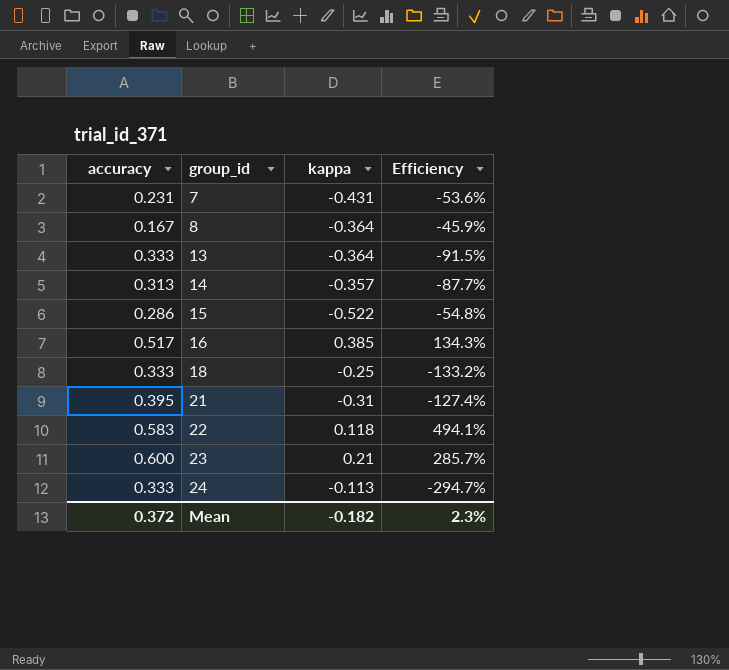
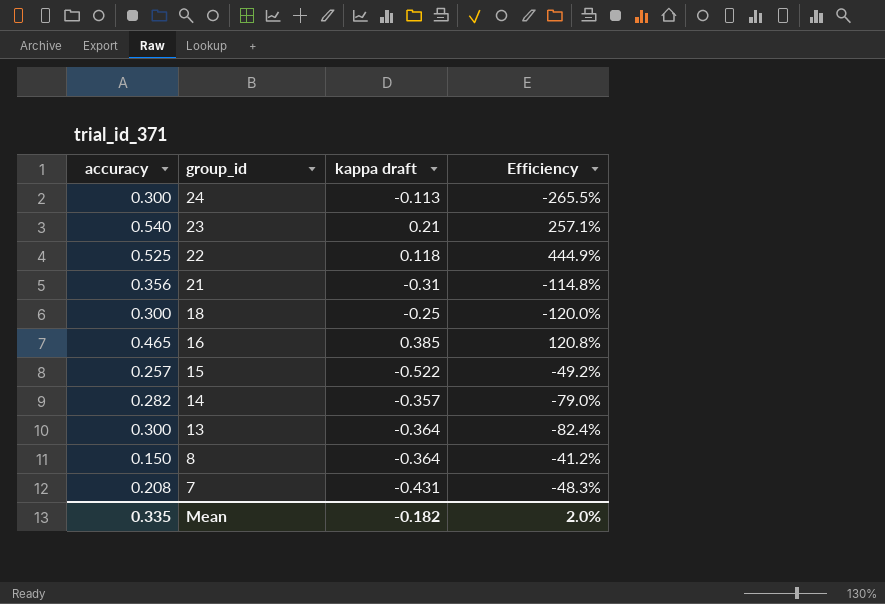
row order: group_id ascending -> group_id descending
column name: kappa -> kappa draft
24 | accuracy: 0.333 -> 0.300
24 | Efficiency: -294.7% -> -265.5%
23 | accuracy: 0.600 -> 0.540
23 | Efficiency: 285.7% -> 257.1%
22 | accuracy: 0.583 -> 0.525
22 | Efficiency: 494.1% -> 444.9%
21 | accuracy: 0.395 -> 0.356
21 | Efficiency: -127.4% -> -114.8%
18 | accuracy: 0.333 -> 0.300
18 | Efficiency: -133.2% -> -120.0%
16 | accuracy: 0.517 -> 0.465
16 | Efficiency: 134.3% -> 120.8%
15 | accuracy: 0.286 -> 0.257
15 | Efficiency: -54.8% -> -49.2%
14 | accuracy: 0.313 -> 0.282
14 | Efficiency: -87.7% -> -79.0%
13 | accuracy: 0.333 -> 0.300
13 | Efficiency: -91.5% -> -82.4%
8 | accuracy: 0.167 -> 0.150
8 | Efficiency: -45.9% -> -41.2%
7 | accuracy: 0.231 -> 0.208
7 | Efficiency: -53.6% -> -48.3%
Mean | accuracy: 0.372 -> 0.335
Mean | Efficiency: 2.3% -> 2.0%

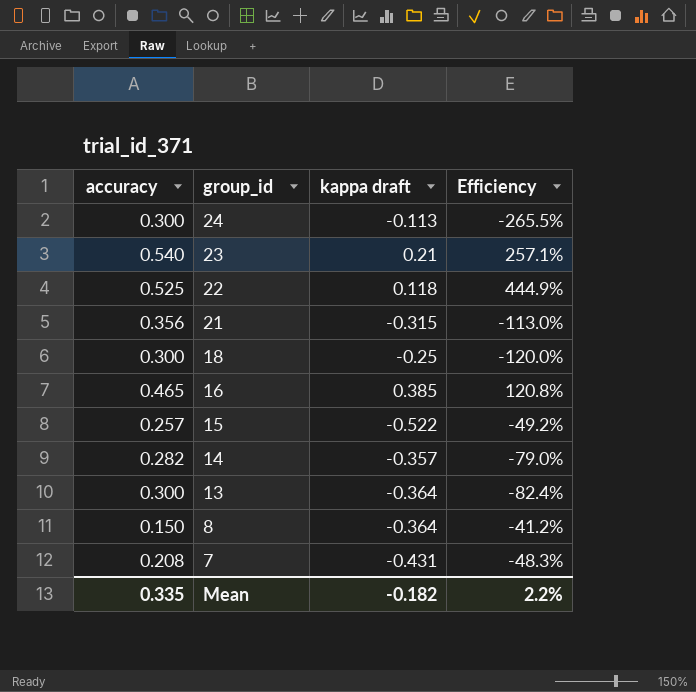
21 | kappa draft: -0.31 -> -0.315
21 | Efficiency: -114.8% -> -113.0%
Mean | Efficiency: 2.0% -> 2.2%

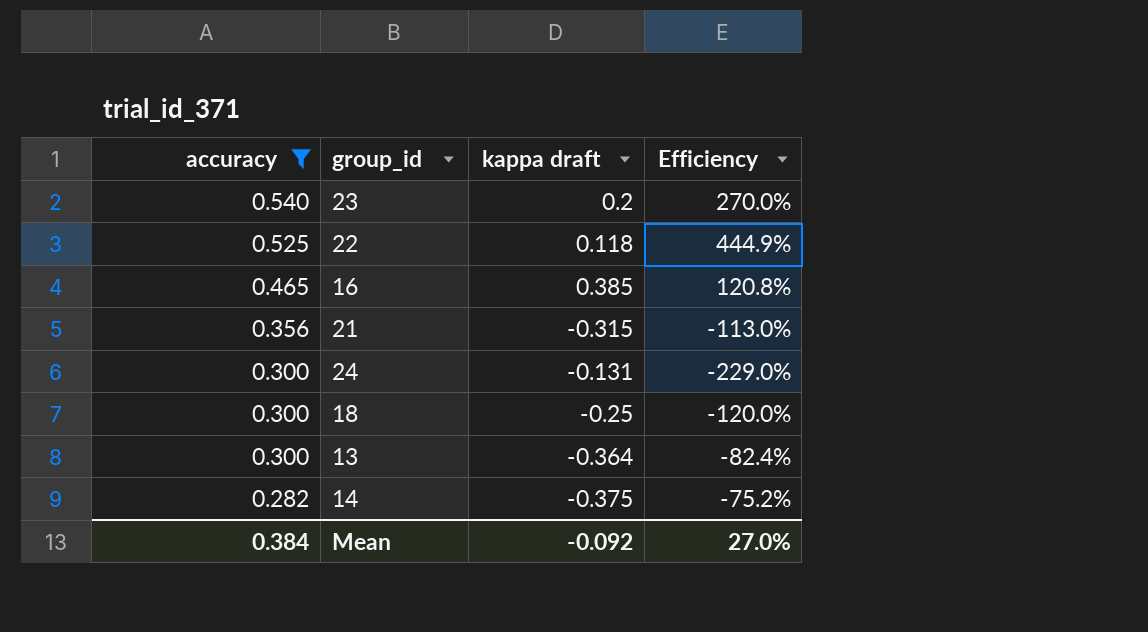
filter: none -> accuracy >= 0.282
row order: group_id descending -> accuracy descending
23 | kappa draft: 0.21 -> 0.2
23 | Efficiency: 257.1% -> 270.0%
24 | kappa draft: -0.113 -> -0.131
24 | Efficiency: -265.5% -> -229.0%
14 | kappa draft: -0.357 -> -0.375
14 | Efficiency: -79.0% -> -75.2%
Mean | accuracy: 0.335 -> 0.384
Mean | kappa draft: -0.182 -> -0.092
Mean | Efficiency: 2.2% -> 27.0%

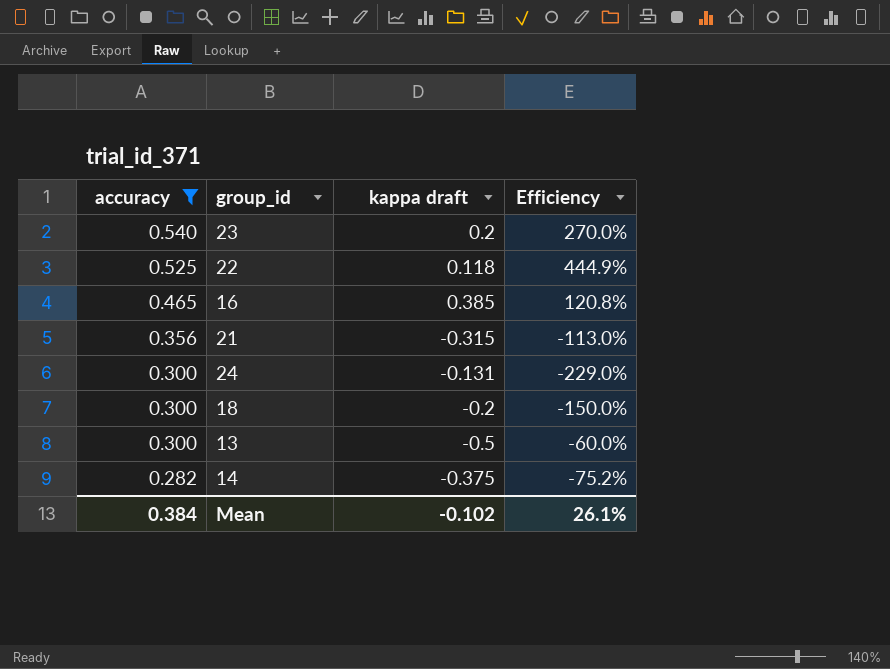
18 | kappa draft: -0.25 -> -0.2
18 | Efficiency: -120.0% -> -150.0%
13 | kappa draft: -0.364 -> -0.5
13 | Efficiency: -82.4% -> -60.0%
Mean | kappa draft: -0.092 -> -0.102
Mean | Efficiency: 27.0% -> 26.1%

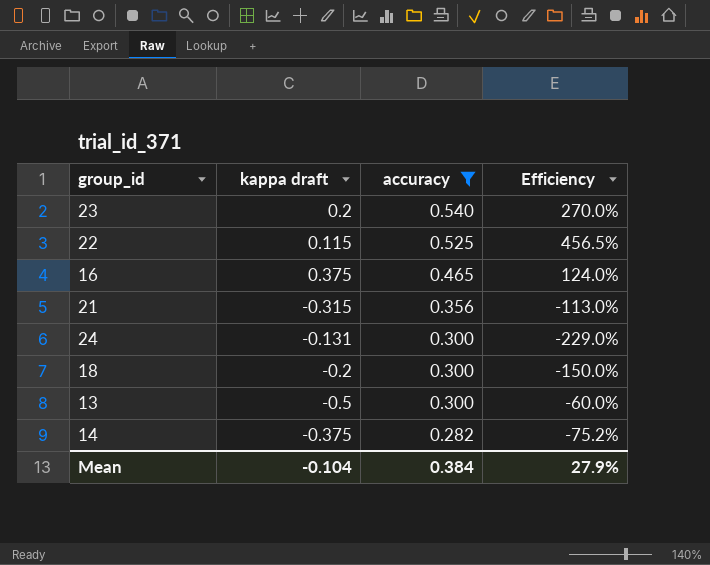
column accuracy | position: 1 -> 3
22 | kappa draft: 0.118 -> 0.115
22 | Efficiency: 444.9% -> 456.5%
16 | kappa draft: 0.385 -> 0.375
16 | Efficiency: 120.8% -> 124.0%
Mean | kappa draft: -0.102 -> -0.104
Mean | Efficiency: 26.1% -> 27.9%

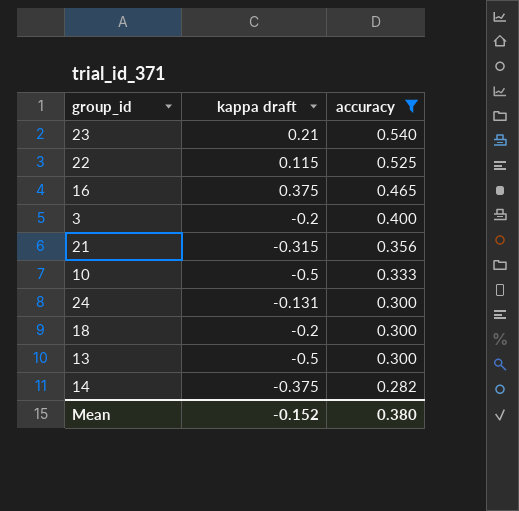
column Efficiency | formula: [accuracy] / [kappa draft] -> none
23 | kappa draft: 0.2 -> 0.21
row 3: none -> -0.2 | 0.400
row 10: none -> -0.5 | 0.333
Mean | kappa draft: -0.104 -> -0.152
Mean | accuracy: 0.384 -> 0.380

